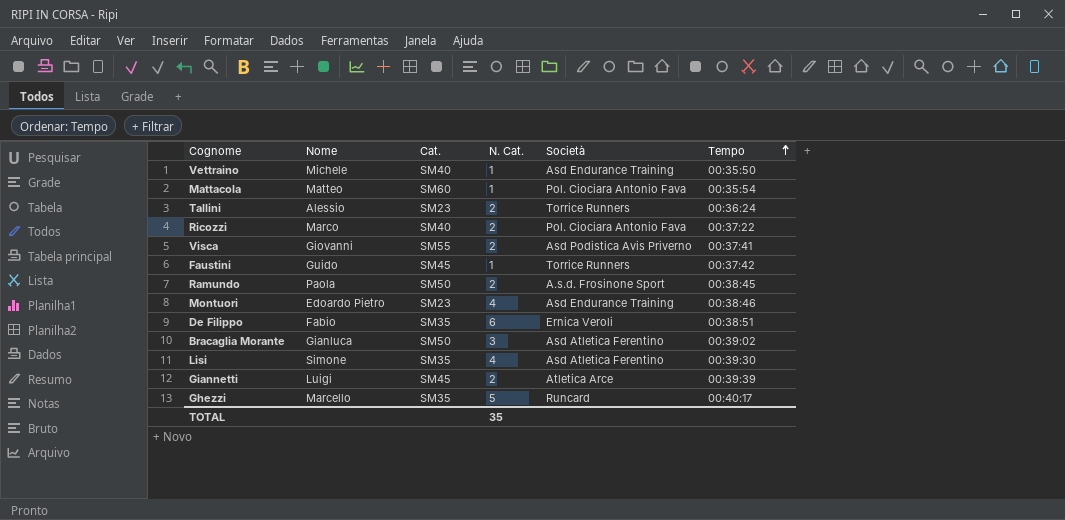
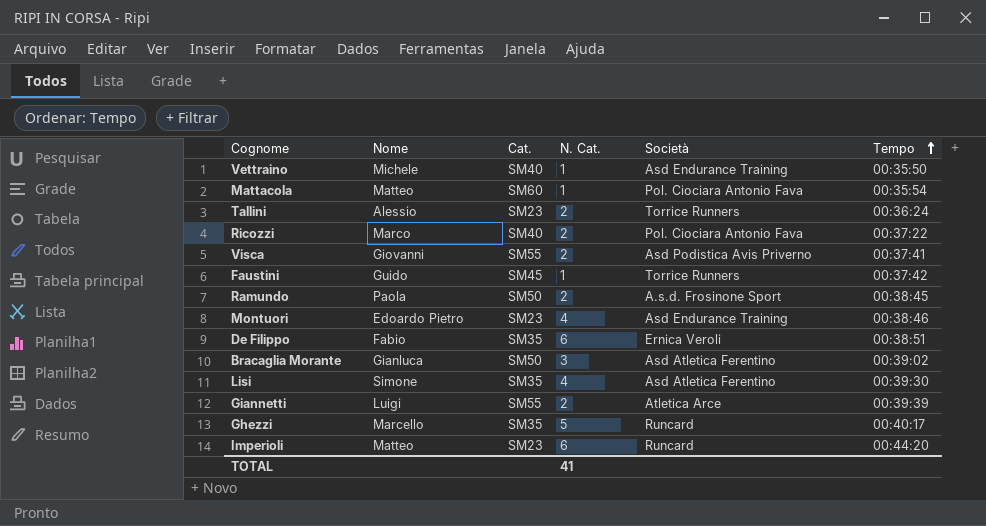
Giannetti | Cat.: SM45 -> SM55
row Imperioli: none -> Matteo | SM23 | 6 | Runcard | 00:44:20
TOTAL | N. Cat.: 35 -> 41

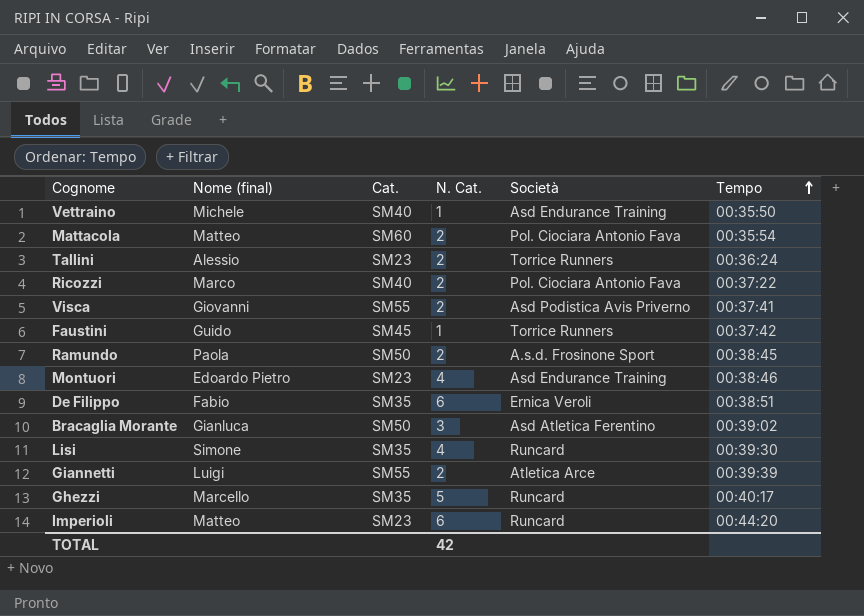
column name: Nome -> Nome (final)
Mattacola | N. Cat.: 1 -> 2
Lisi | Società: Asd Atletica Ferentino -> Runcard
TOTAL | N. Cat.: 41 -> 42

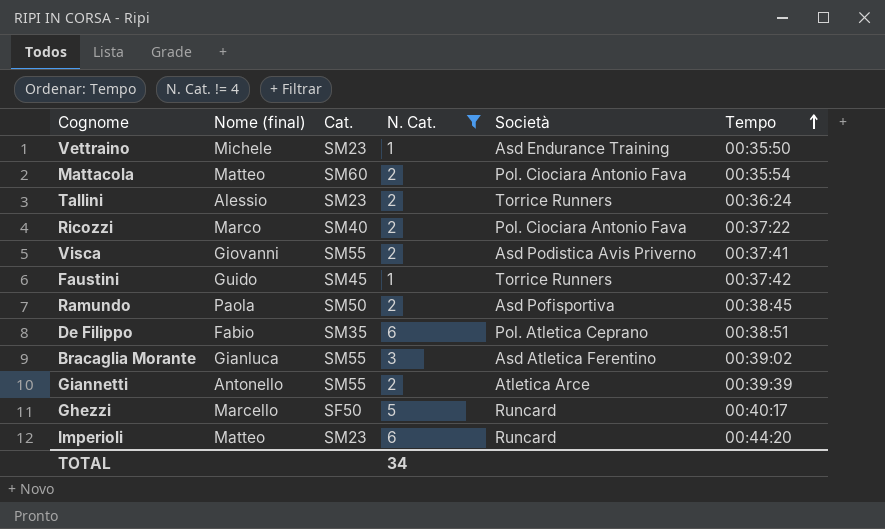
filter: none -> N. Cat. != 4
Vettraino | Cat.: SM40 -> SM23
Ramundo | Società: A.s.d. Frosinone Sport -> Asd Pofisportiva
De Filippo | Società: Ernica Veroli -> Pol. Atletica Ceprano
Bracaglia Morante | Cat.: SM50 -> SM55
Giannetti | Nome (final): Luigi -> Antonello
Ghezzi | Cat.: SM35 -> SF50
TOTAL | N. Cat.: 42 -> 34

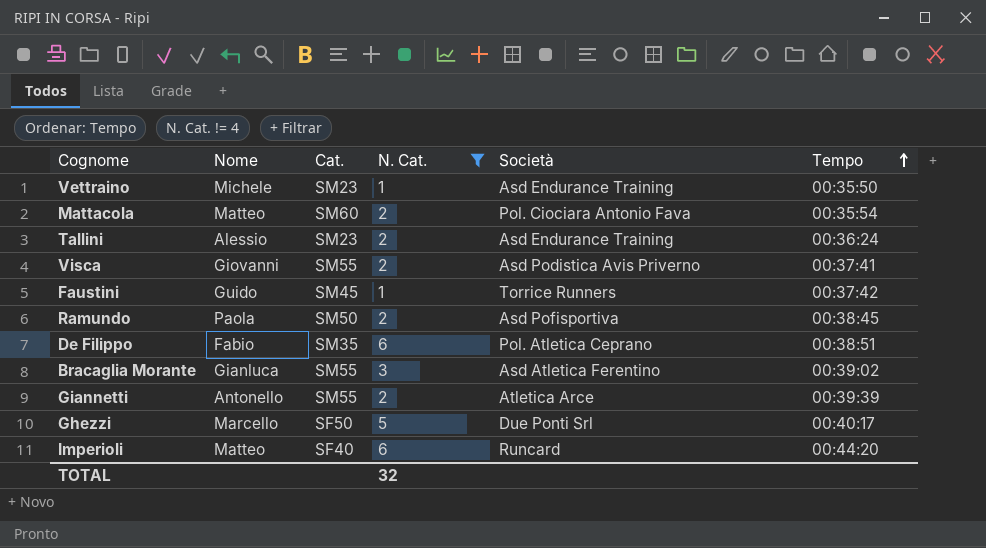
column name: Nome (final) -> Nome
row Ricozzi: Marco | SM40 | 2 | Pol. Ciociara Antonio Fava | 00:37:22 -> none
Tallini | Società: Torrice Runners -> Asd Endurance Training
Ghezzi | Società: Runcard -> Due Ponti Srl
Imperioli | Cat.: SM23 -> SF40
TOTAL | N. Cat.: 34 -> 32

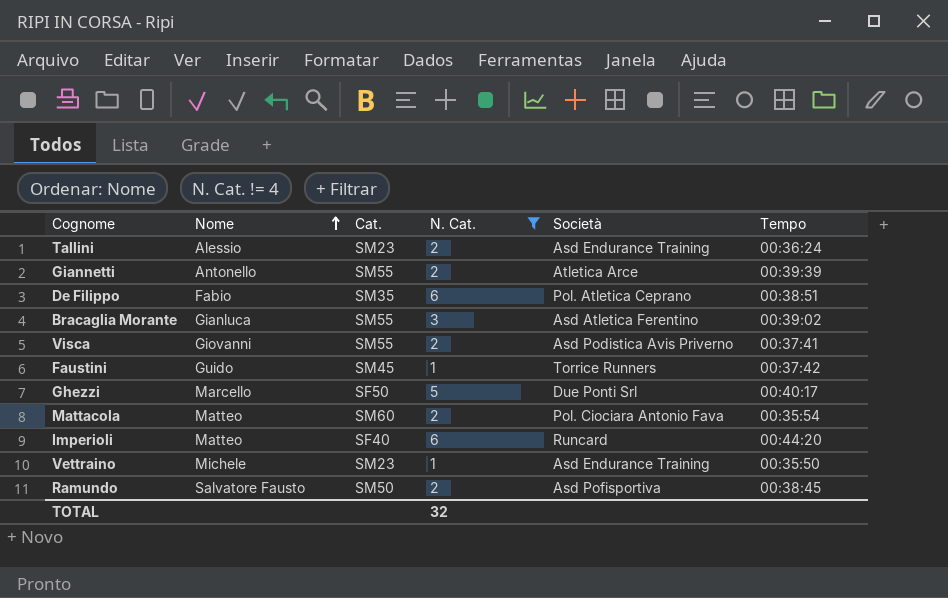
row order: Tempo ascending -> Nome ascending
Ramundo | Nome: Paola -> Salvatore Fausto

